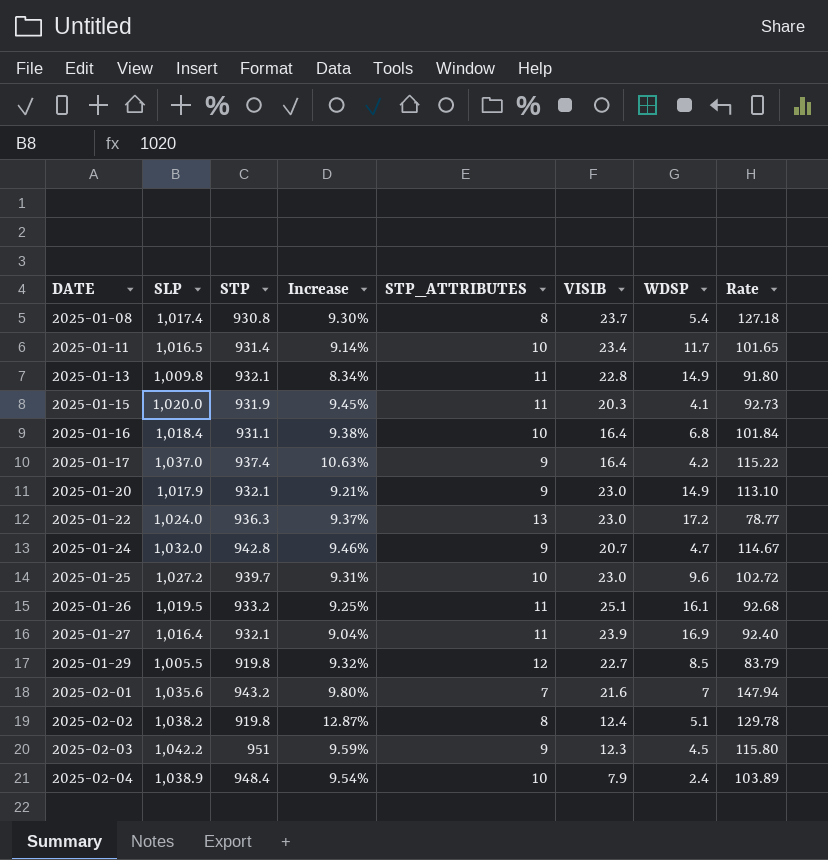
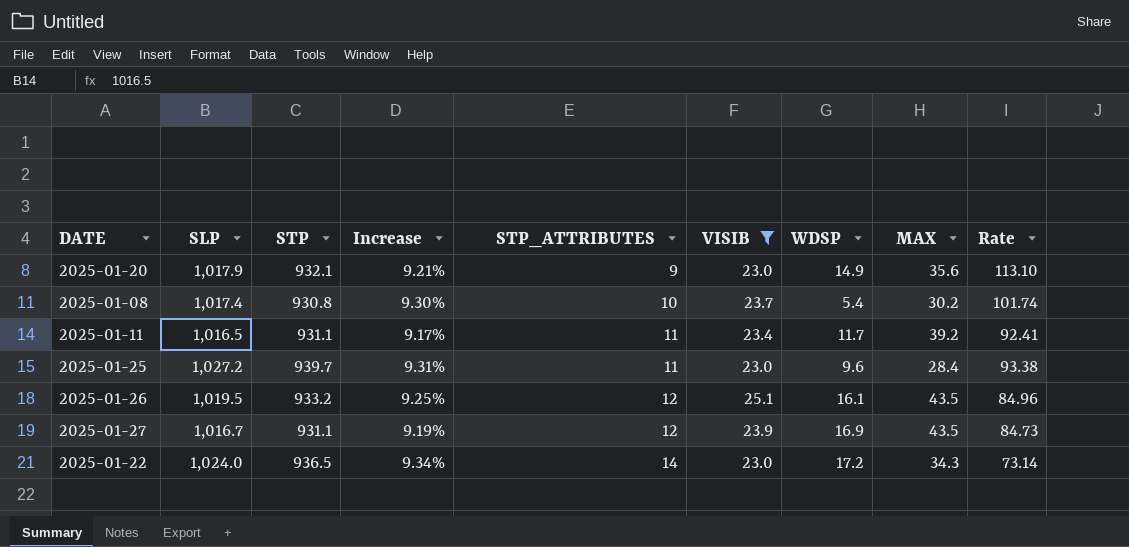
filter: none -> VISIB >= 23.0
row order: DATE ascending -> STP_ATTRIBUTES ascending
column MAX | position: none -> 8
2025-01-08 | STP_ATTRIBUTES: 8 -> 10
2025-01-08 | Rate: 127.18 -> 101.74
2025-01-11 | STP: 931.4 -> 931.1
2025-01-11 | Increase: 9.14% -> 9.17%
2025-01-11 | STP_ATTRIBUTES: 10 -> 11
2025-01-11 | Rate: 101.65 -> 92.41
2025-01-25 | STP_ATTRIBUTES: 10 -> 11
2025-01-25 | Rate: 102.72 -> 93.38
2025-01-26 | STP_ATTRIBUTES: 11 -> 12
2025-01-26 | Rate: 92.68 -> 84.96
2025-01-27 | SLP: 1,016.4 -> 1,016.7
2025-01-27 | STP: 932.1 -> 931.1
2025-01-27 | Increase: 9.04% -> 9.19%
2025-01-27 | STP_ATTRIBUTES: 11 -> 12
2025-01-27 | Rate: 92.40 -> 84.73
2025-01-22 | STP: 936.3 -> 936.5
2025-01-22 | Increase: 9.37% -> 9.34%
2025-01-22 | STP_ATTRIBUTES: 13 -> 14
2025-01-22 | Rate: 78.77 -> 73.14

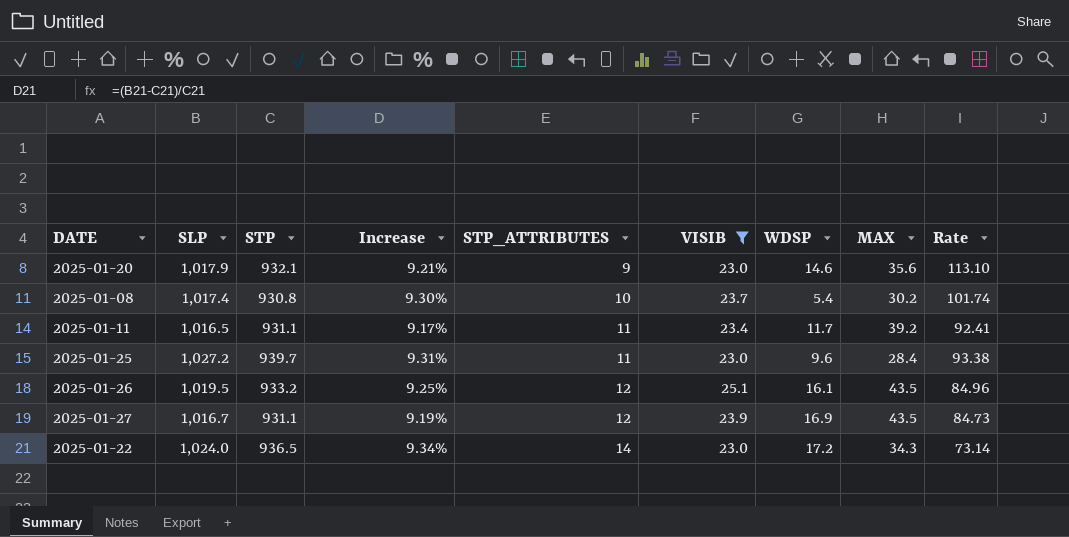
2025-01-20 | WDSP: 14.9 -> 14.6

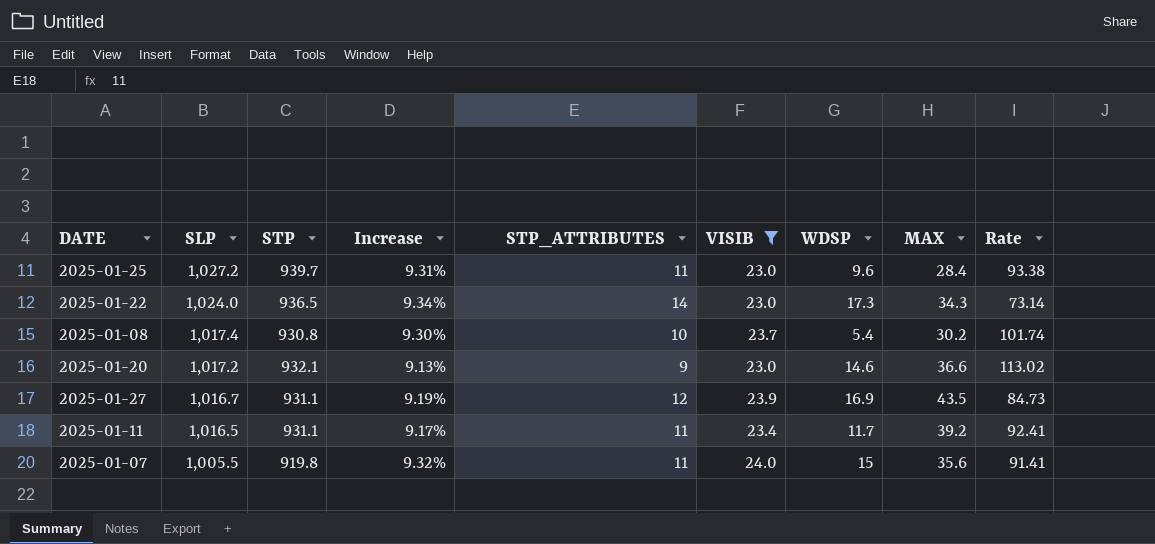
row order: STP_ATTRIBUTES ascending -> SLP descending
row 2025-01-26: 1,019.5 | 933.2 | 9.25% | 12 | 25.1 | 16.1 | 43.5 | 84.96 -> none
2025-01-22 | WDSP: 17.2 -> 17.3
2025-01-20 | SLP: 1,017.9 -> 1,017.2
2025-01-20 | Increase: 9.21% -> 9.13%
2025-01-20 | MAX: 35.6 -> 36.6
2025-01-20 | Rate: 113.10 -> 113.02
row 2025-01-07: none -> 1,005.5 | 919.8 | 9.32% | 11 | 24.0 | 15 | 35.6 | 91.41

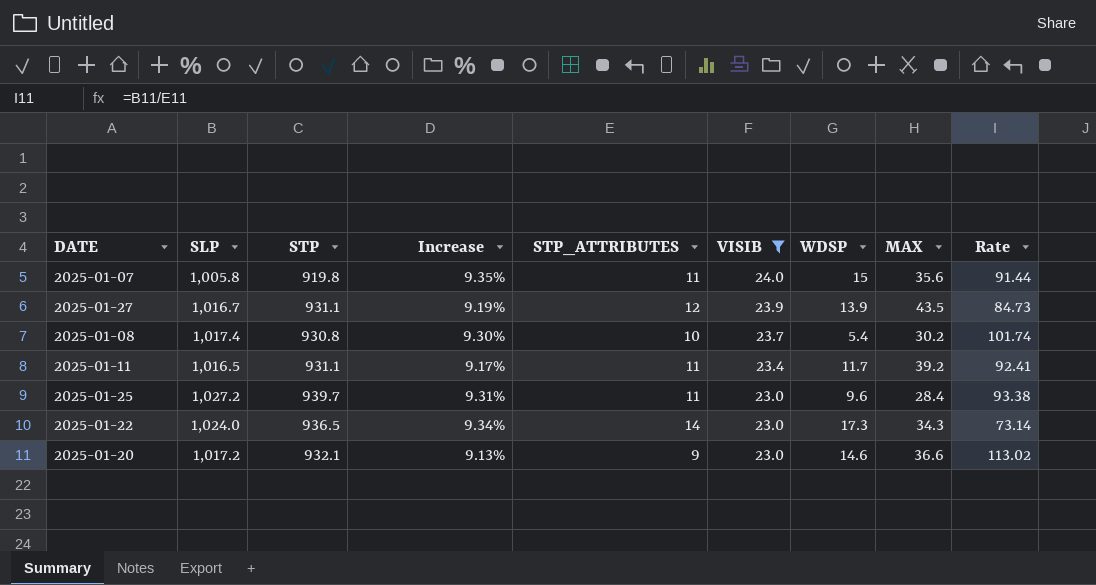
row order: SLP descending -> VISIB descending
2025-01-07 | SLP: 1,005.5 -> 1,005.8
2025-01-07 | Increase: 9.32% -> 9.35%
2025-01-07 | Rate: 91.41 -> 91.44
2025-01-27 | WDSP: 16.9 -> 13.9

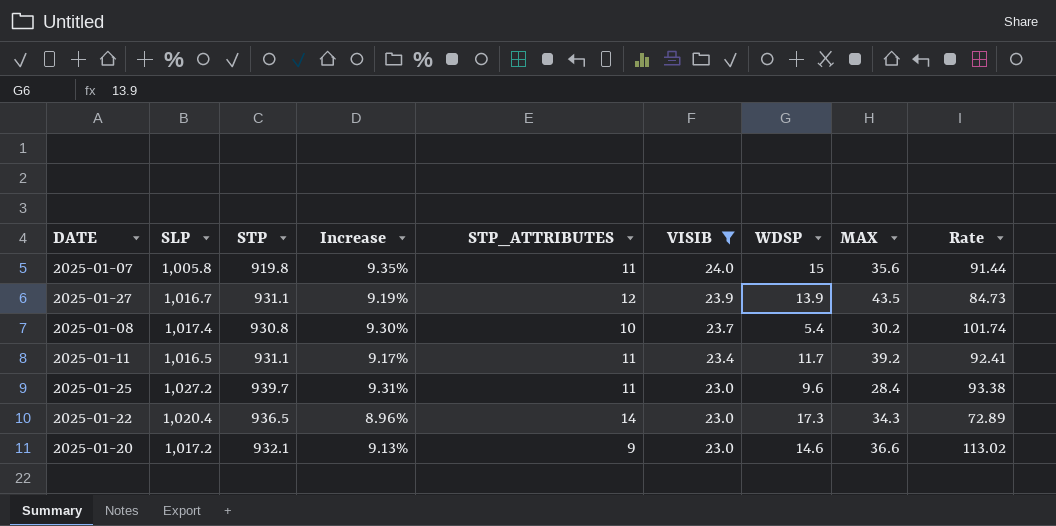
2025-01-22 | SLP: 1,024.0 -> 1,020.4
2025-01-22 | Increase: 9.34% -> 8.96%
2025-01-22 | Rate: 73.14 -> 72.89

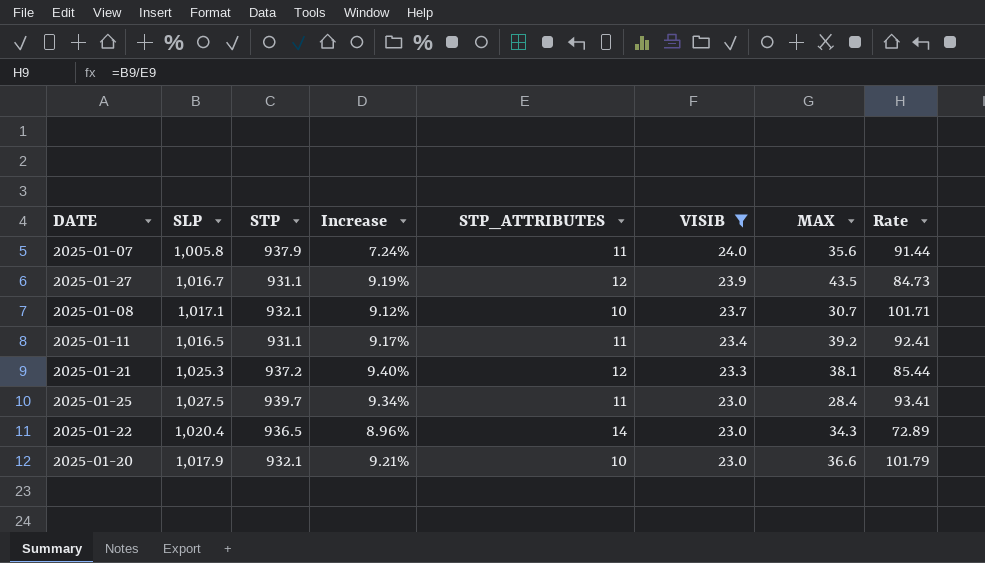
column WDSP | position: 7 -> none
2025-01-07 | STP: 919.8 -> 937.9
2025-01-07 | Increase: 9.35% -> 7.24%
2025-01-08 | SLP: 1,017.4 -> 1,017.1
2025-01-08 | STP: 930.8 -> 932.1
2025-01-08 | Increase: 9.30% -> 9.12%
2025-01-08 | MAX: 30.2 -> 30.7
2025-01-08 | Rate: 101.74 -> 101.71
row 2025-01-21: none -> 1,025.3 | 937.2 | 9.40% | 12 | 23.3 | 38.1 | 85.44
2025-01-25 | SLP: 1,027.2 -> 1,027.5
2025-01-25 | Increase: 9.31% -> 9.34%
2025-01-25 | Rate: 93.38 -> 93.41
2025-01-20 | SLP: 1,017.2 -> 1,017.9
2025-01-20 | Increase: 9.13% -> 9.21%
2025-01-20 | STP_ATTRIBUTES: 9 -> 10
2025-01-20 | Rate: 113.02 -> 101.79

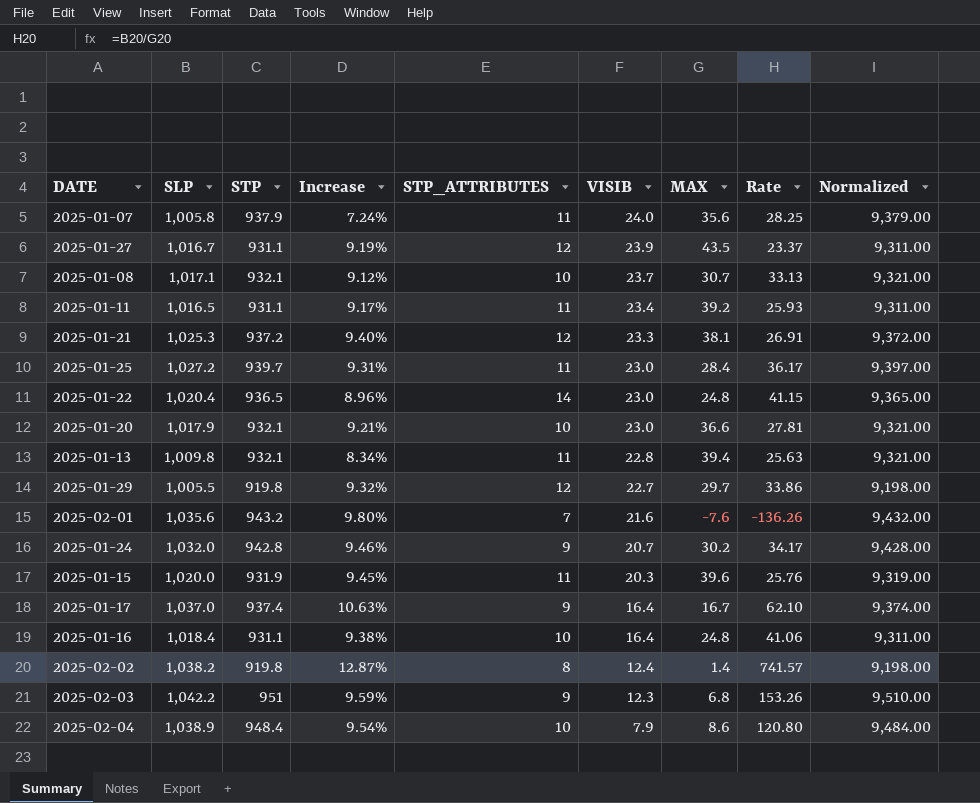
filter: VISIB >= 23.0 -> none
column Rate | formula: [SLP] / [STP_ATTRIBUTES] -> [SLP] / [MAX]
column Normalized | formula: none -> [STP] * 10
2025-01-25 | SLP: 1,027.5 -> 1,027.2
2025-01-25 | Increase: 9.34% -> 9.31%
2025-01-22 | MAX: 34.3 -> 24.8

